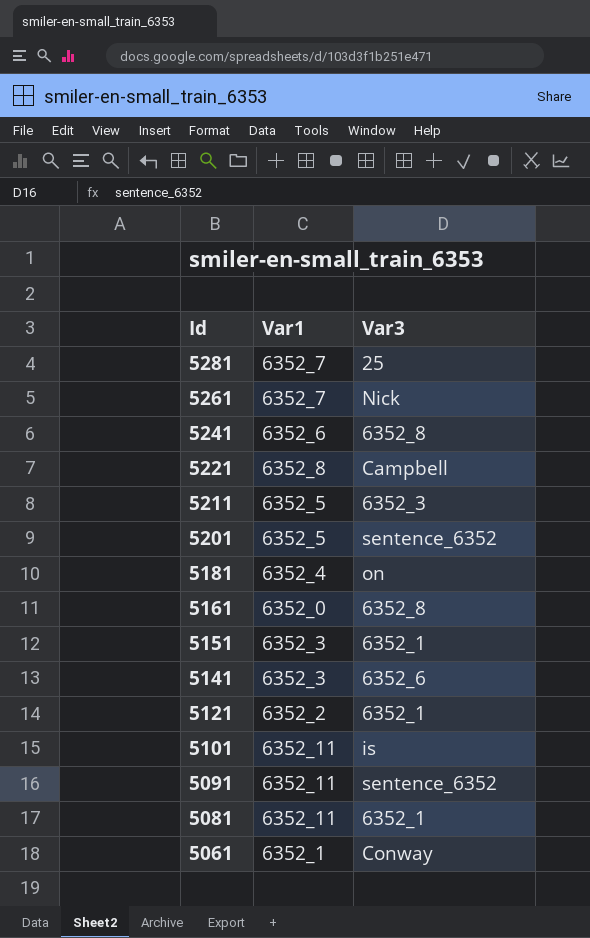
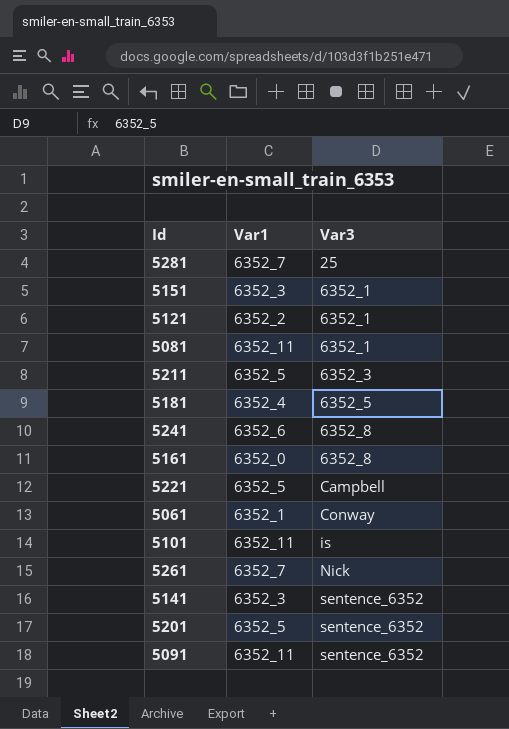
row order: Id descending -> Var3 ascending
5181 | Var3: on -> 6352_5
5221 | Var1: 6352_8 -> 6352_5
5141 | Var3: 6352_6 -> sentence_6352

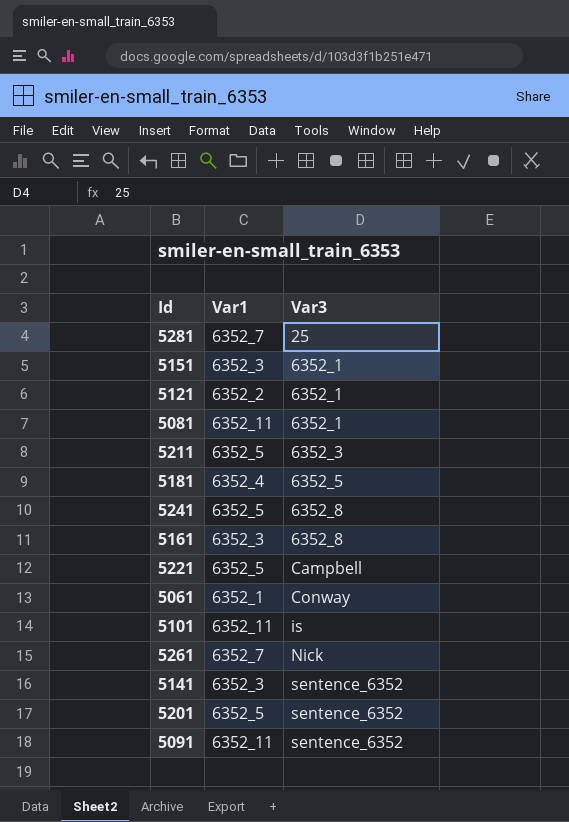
5241 | Var1: 6352_6 -> 6352_5
5161 | Var1: 6352_0 -> 6352_3

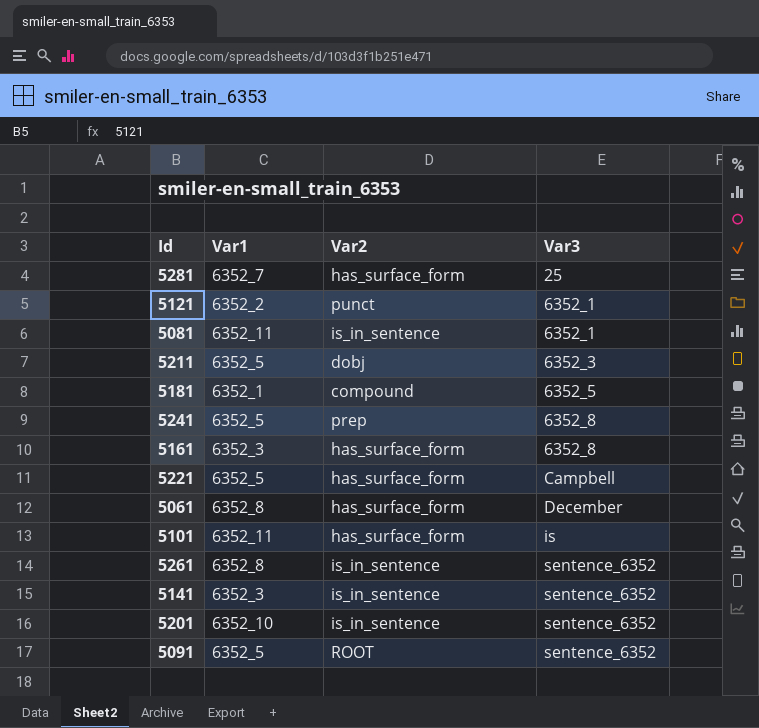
column Var2 | position: none -> 3
row 5151: 6352_3 | 6352_1 -> none
5181 | Var1: 6352_4 -> 6352_1
5061 | Var1: 6352_1 -> 6352_8
5061 | Var3: Conway -> December
5261 | Var1: 6352_7 -> 6352_8
5261 | Var3: Nick -> sentence_6352
5201 | Var1: 6352_5 -> 6352_10
5091 | Var1: 6352_11 -> 6352_5

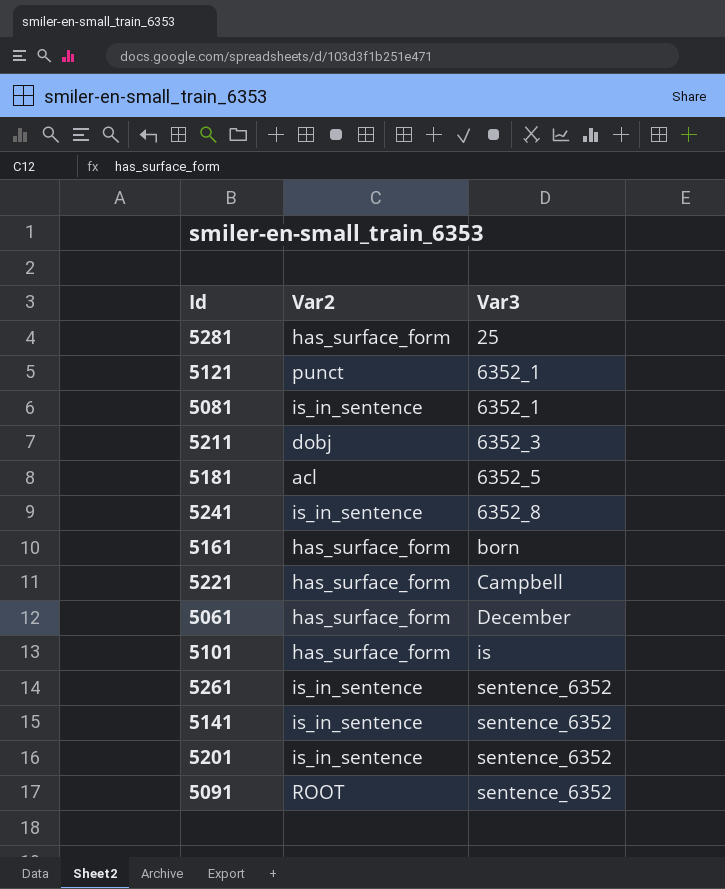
column Var1 | position: 2 -> none
5181 | Var2: compound -> acl
5241 | Var2: prep -> is_in_sentence
5161 | Var3: 6352_8 -> born

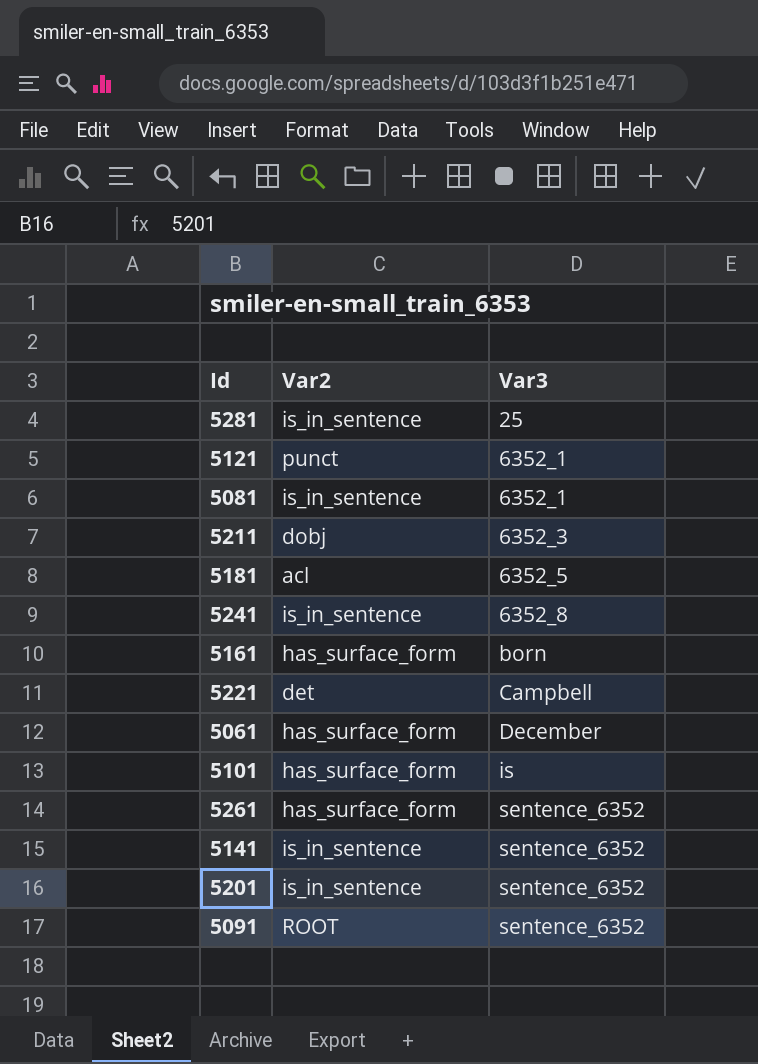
5281 | Var2: has_surface_form -> is_in_sentence
5221 | Var2: has_surface_form -> det
5261 | Var2: is_in_sentence -> has_surface_form

